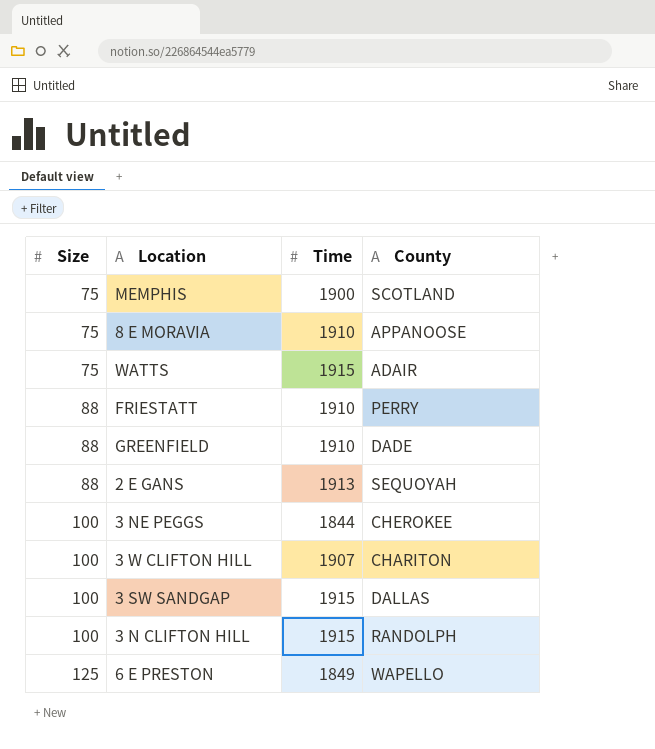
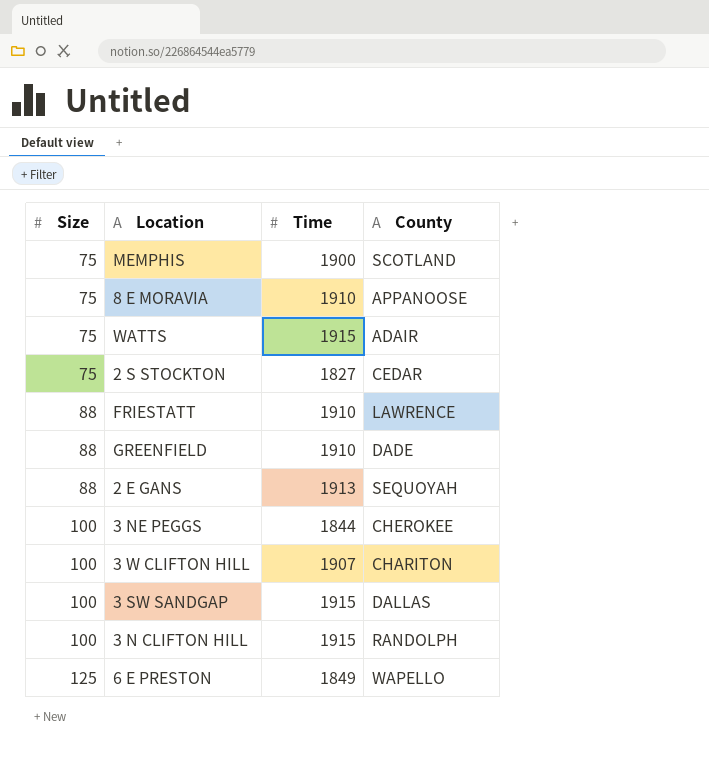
row 2 S STOCKTON: none -> 75 | 1827 | CEDAR
FRIESTATT | County: PERRY -> LAWRENCE

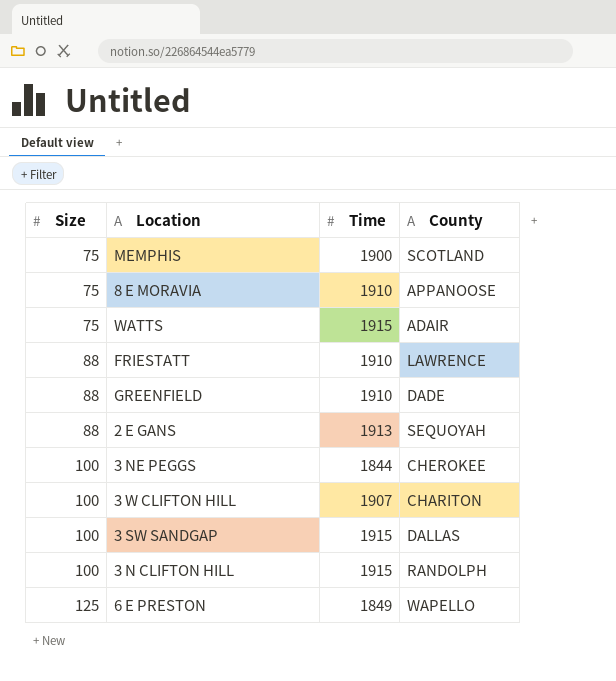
row 2 S STOCKTON: 75 | 1827 | CEDAR -> none

